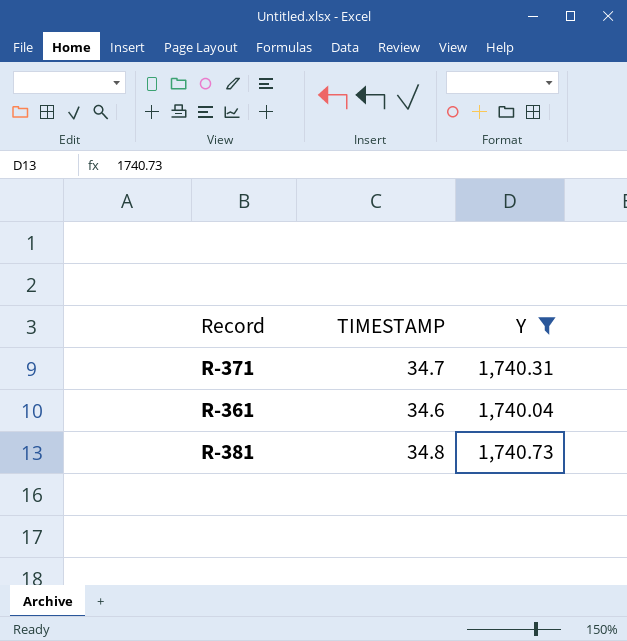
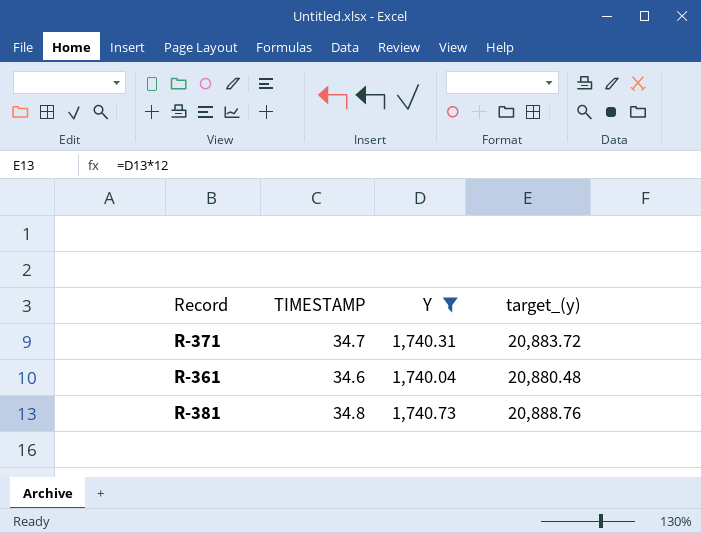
column target_(y) | formula: none -> [Y] * 12

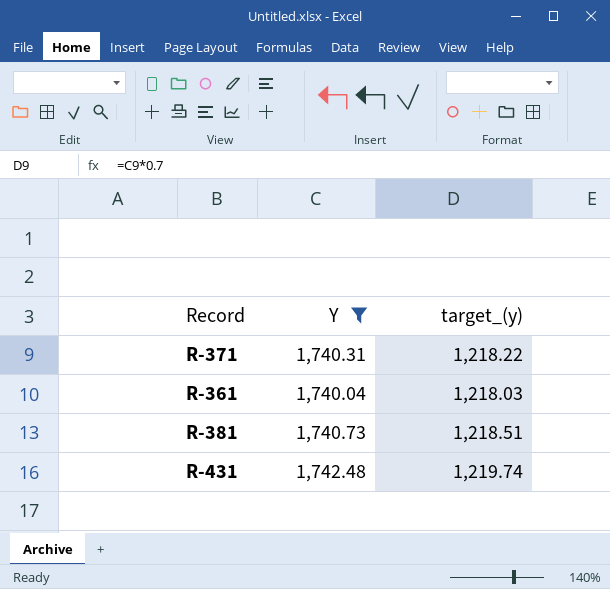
column TIMESTAMP | position: 2 -> none
column target_(y) | formula: [Y] * 12 -> [Y] * 0.7
row R-431: none -> 1,742.48 | 1,219.74

